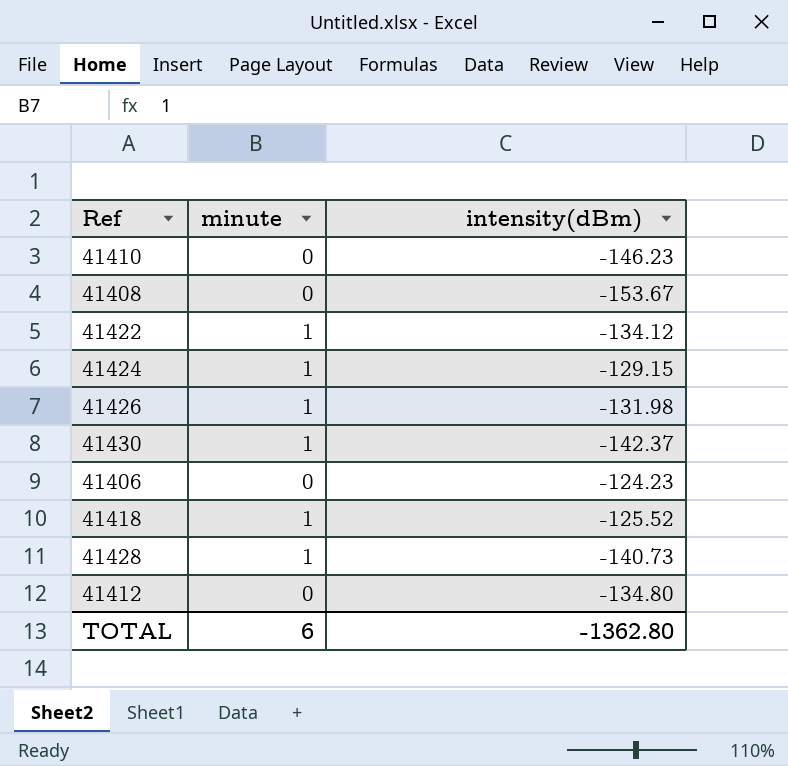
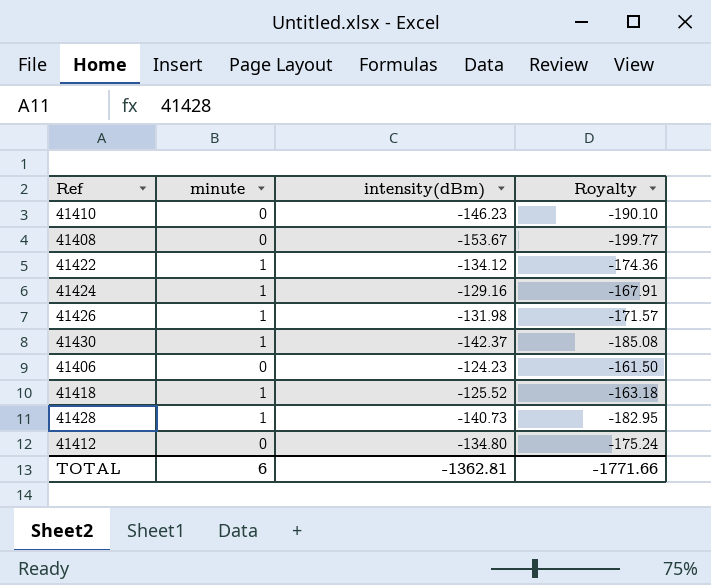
column Royalty | formula: none -> [intensity(dBm)] * 1.3
41424 | intensity(dBm): -129.15 -> -129.16
TOTAL | intensity(dBm): -1362.80 -> -1362.81

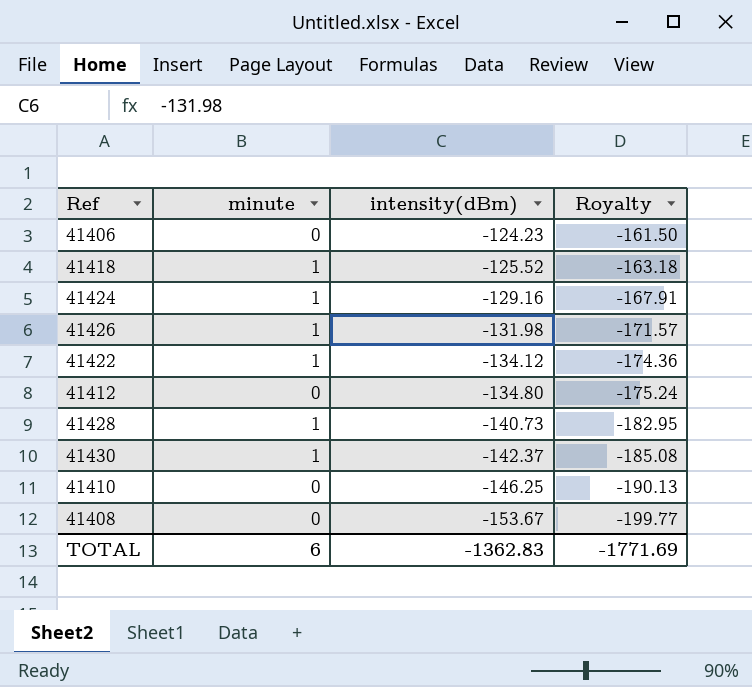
row order: none -> intensity(dBm) descending
41410 | intensity(dBm): -146.23 -> -146.25
41410 | Royalty: -190.10 -> -190.13
TOTAL | intensity(dBm): -1362.81 -> -1362.83
TOTAL | Royalty: -1771.66 -> -1771.69

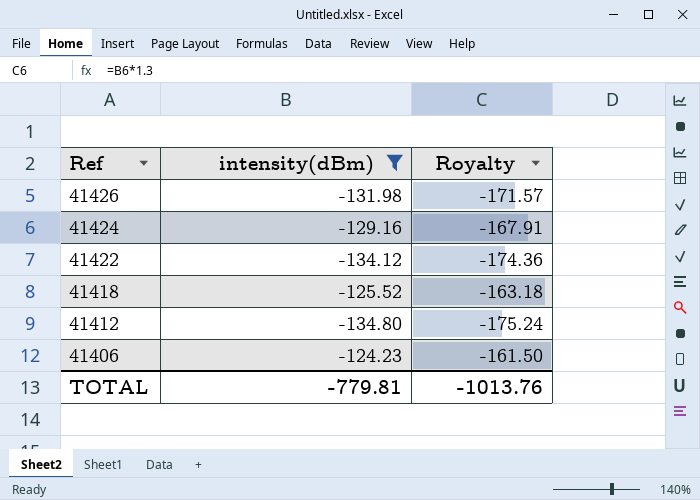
filter: none -> intensity(dBm) >= -134.80
row order: intensity(dBm) descending -> Ref descending
column minute | position: 2 -> none
TOTAL | intensity(dBm): -1362.83 -> -779.81
TOTAL | Royalty: -1771.69 -> -1013.76

